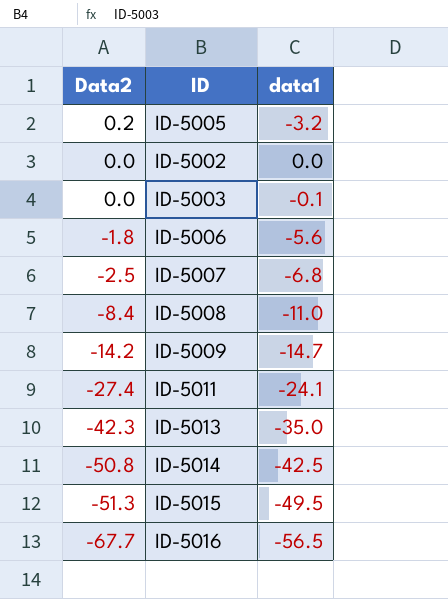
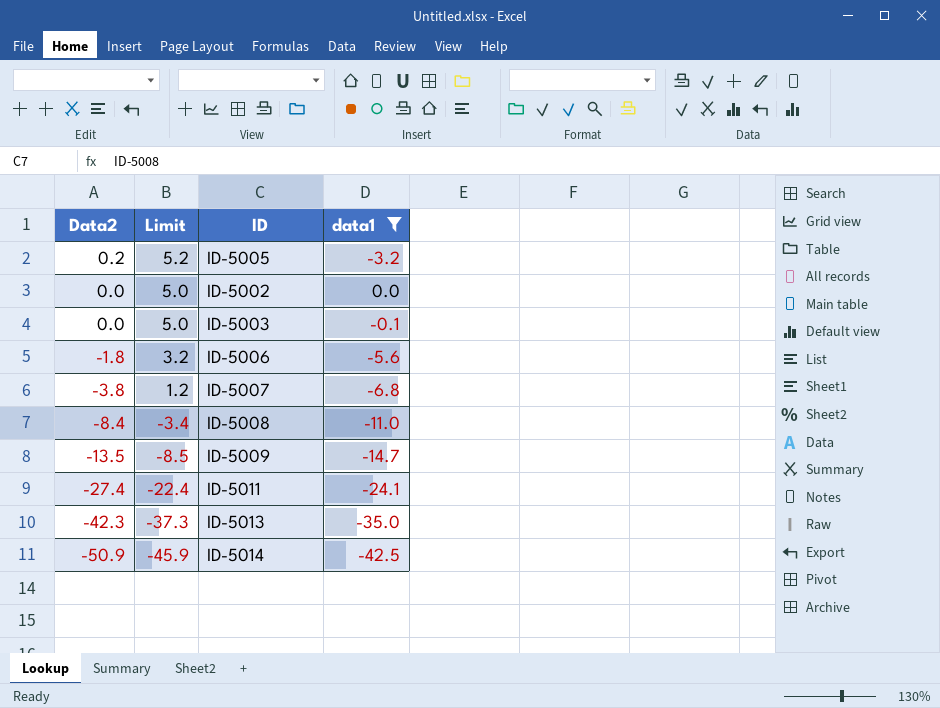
filter: none -> data1 >= -42.5
column Limit | formula: none -> [Data2] + 5
ID-5007 | Data2: -2.5 -> -3.8
ID-5009 | Data2: -14.2 -> -13.5
ID-5014 | Data2: -50.8 -> -50.9

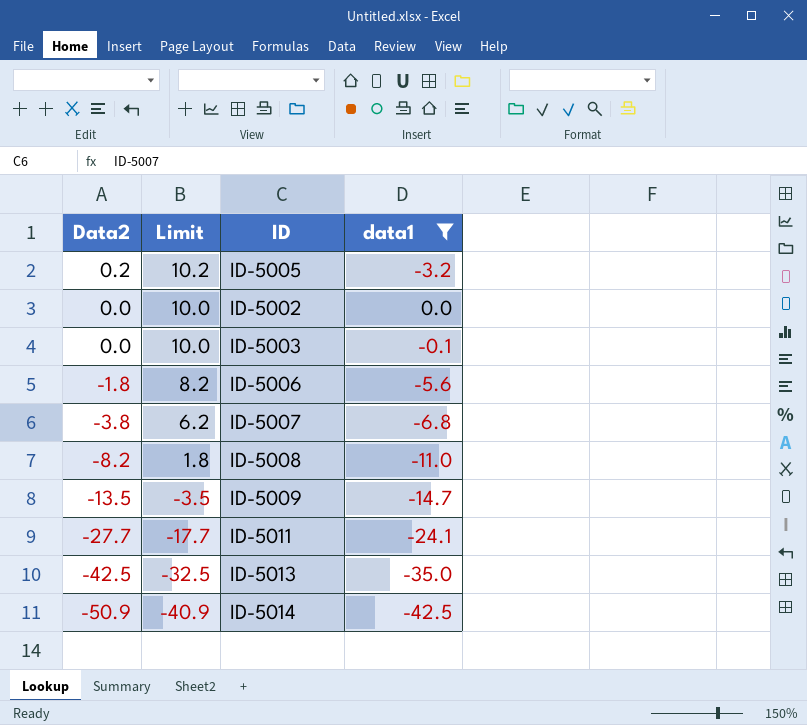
column Limit | formula: [Data2] + 5 -> [Data2] + 10
ID-5008 | Data2: -8.4 -> -8.2
ID-5011 | Data2: -27.4 -> -27.7
ID-5013 | Data2: -42.3 -> -42.5

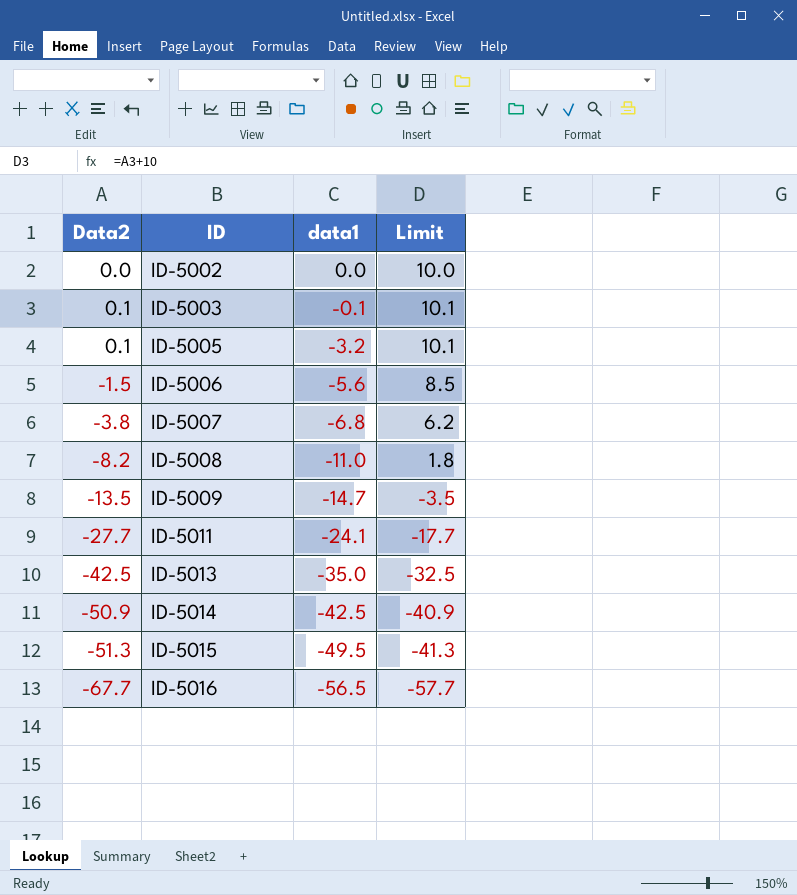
filter: data1 >= -42.5 -> none
row order: Data2 descending -> ID ascending
column Limit | position: 2 -> 4
ID-5003 | Data2: 0.0 -> 0.1
ID-5003 | Limit: 10.0 -> 10.1
ID-5005 | Data2: 0.2 -> 0.1
ID-5005 | Limit: 10.2 -> 10.1
ID-5006 | Data2: -1.8 -> -1.5
ID-5006 | Limit: 8.2 -> 8.5

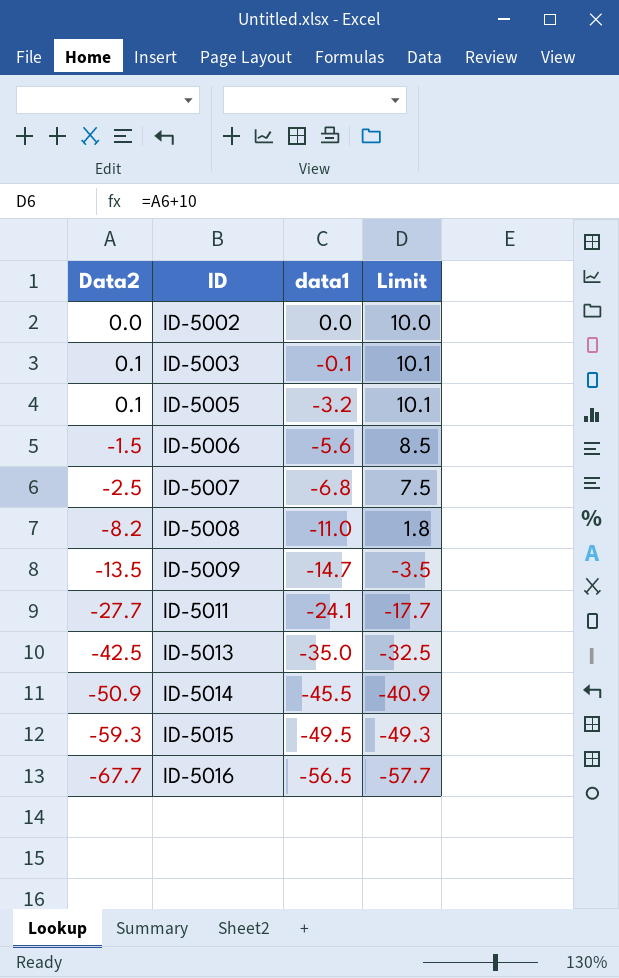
ID-5007 | Data2: -3.8 -> -2.5
ID-5007 | Limit: 6.2 -> 7.5
ID-5014 | data1: -42.5 -> -45.5
ID-5015 | Data2: -51.3 -> -59.3
ID-5015 | Limit: -41.3 -> -49.3

